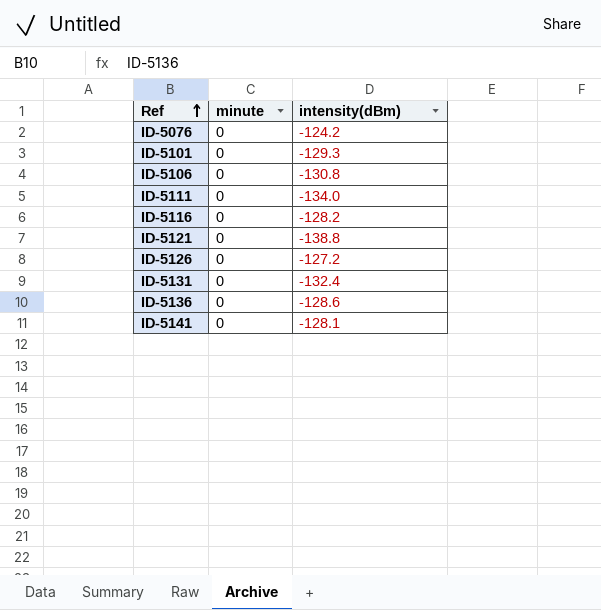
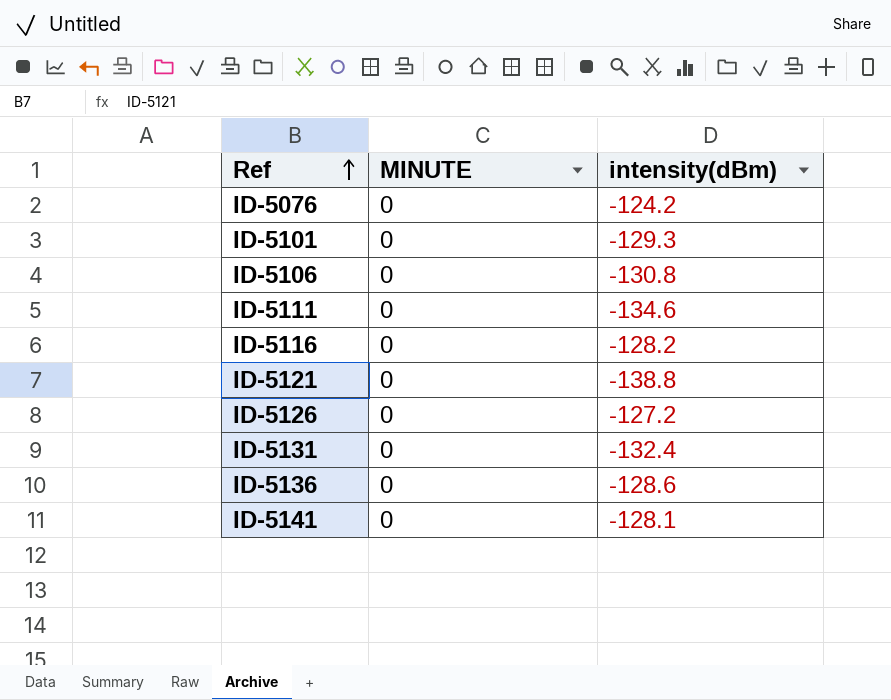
column name: minute -> MINUTE
ID-5111 | intensity(dBm): -134.0 -> -134.6

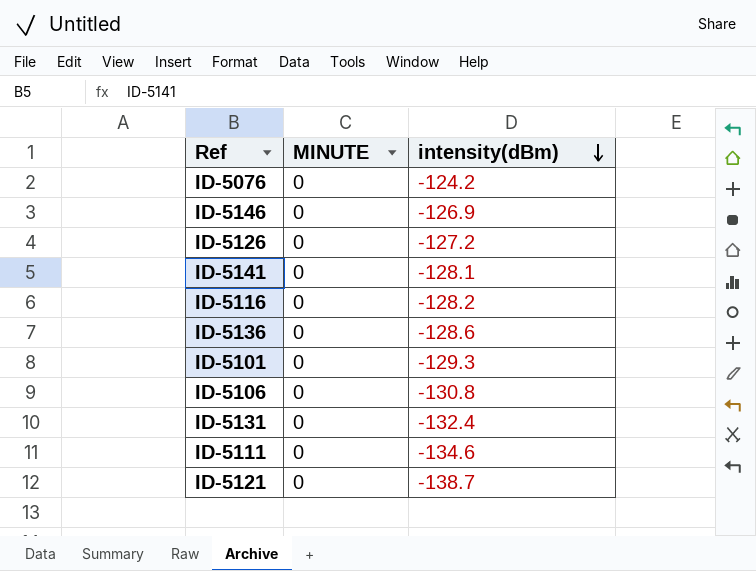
row order: Ref ascending -> intensity(dBm) descending
row ID-5146: none -> 0 | -126.9
ID-5121 | intensity(dBm): -138.8 -> -138.7

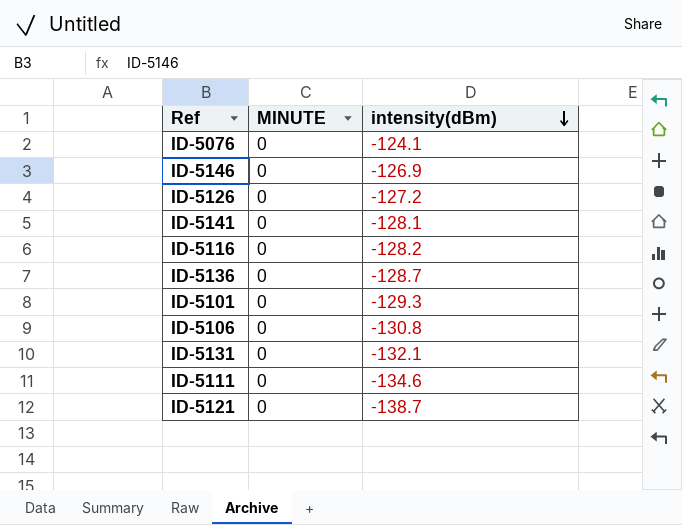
ID-5076 | intensity(dBm): -124.2 -> -124.1
ID-5136 | intensity(dBm): -128.6 -> -128.7
ID-5131 | intensity(dBm): -132.4 -> -132.1

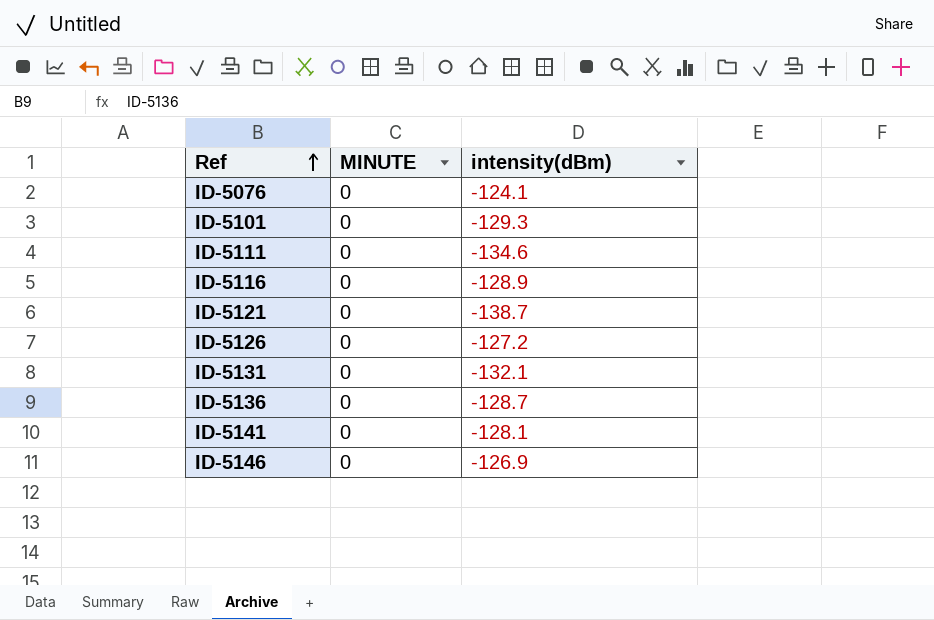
row order: intensity(dBm) descending -> Ref ascending
row ID-5106: 0 | -130.8 -> none
ID-5116 | intensity(dBm): -128.2 -> -128.9

